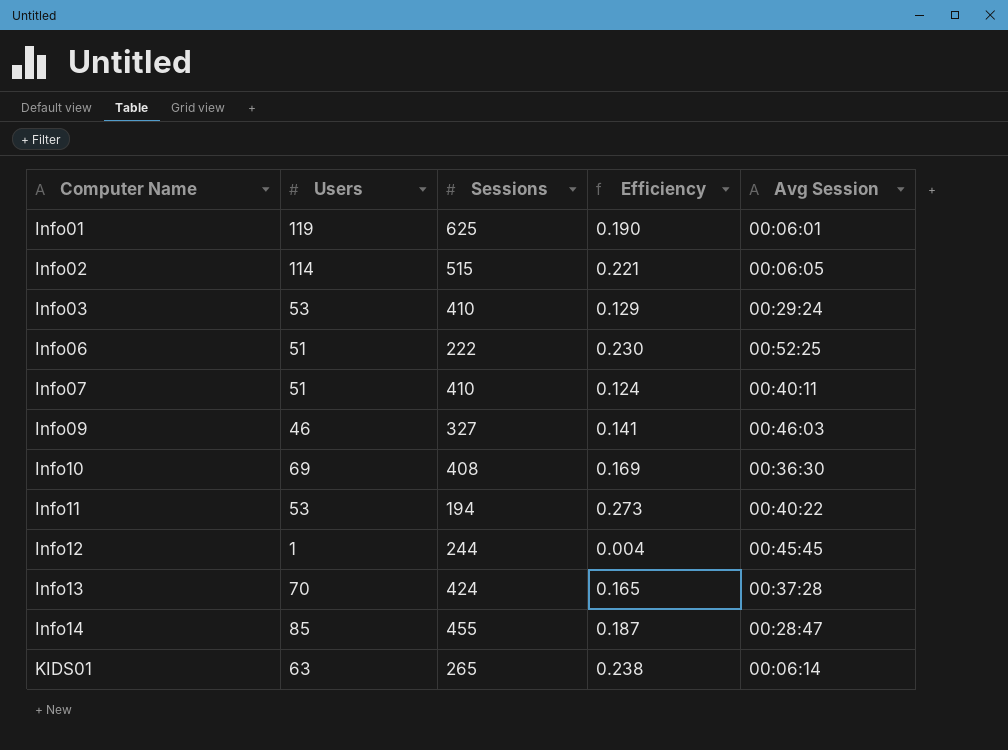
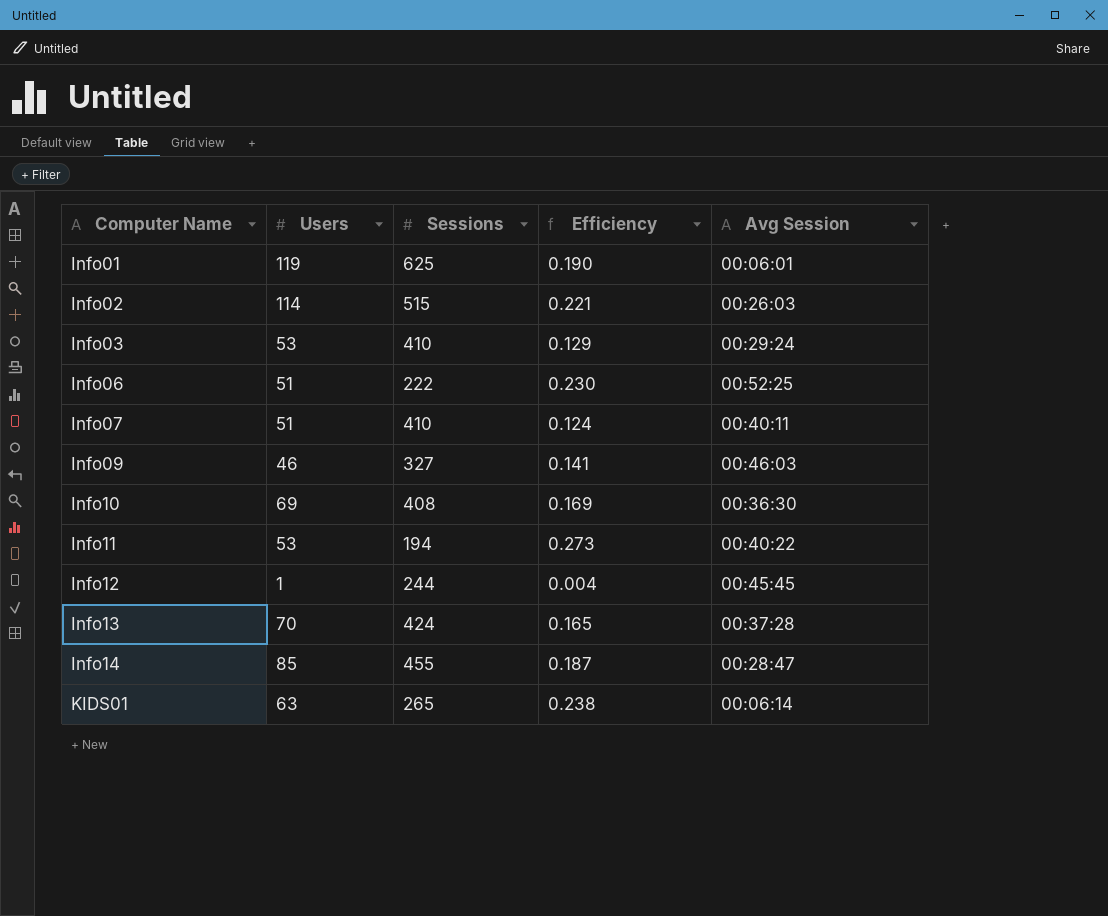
Info02 | Avg Session: 00:06:05 -> 00:26:03

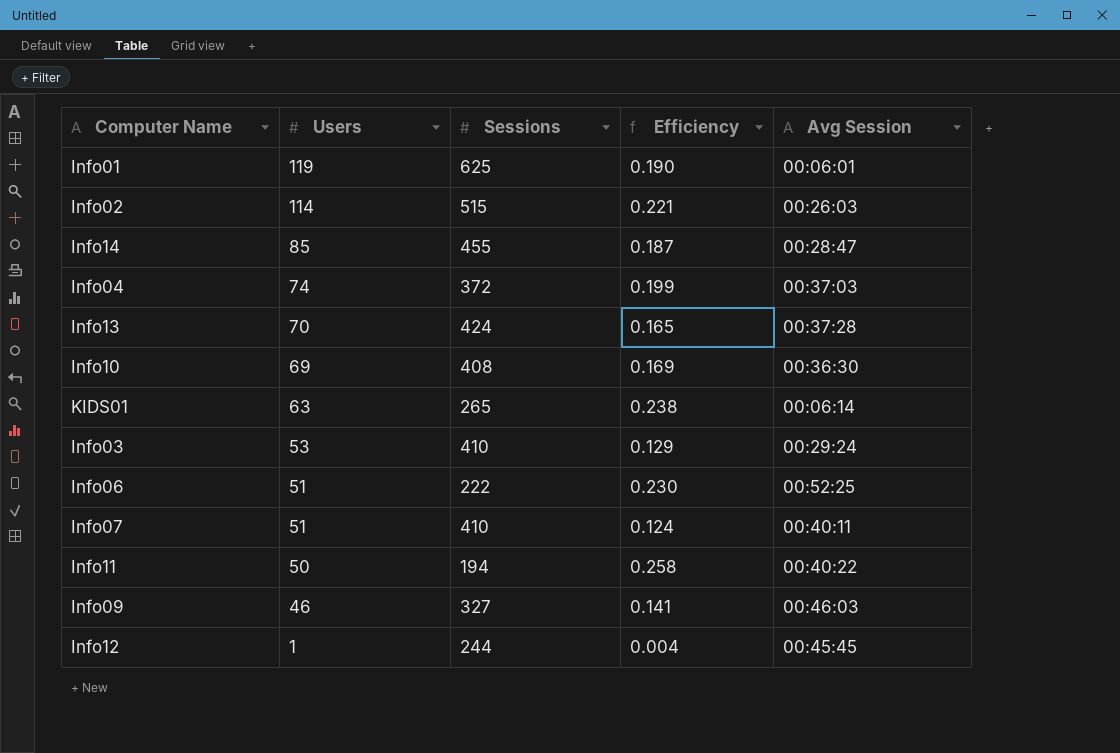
row order: Computer Name ascending -> Users descending
row Info04: none -> 74 | 372 | 0.199 | 00:37:03
Info11 | Users: 53 -> 50
Info11 | Efficiency: 0.273 -> 0.258

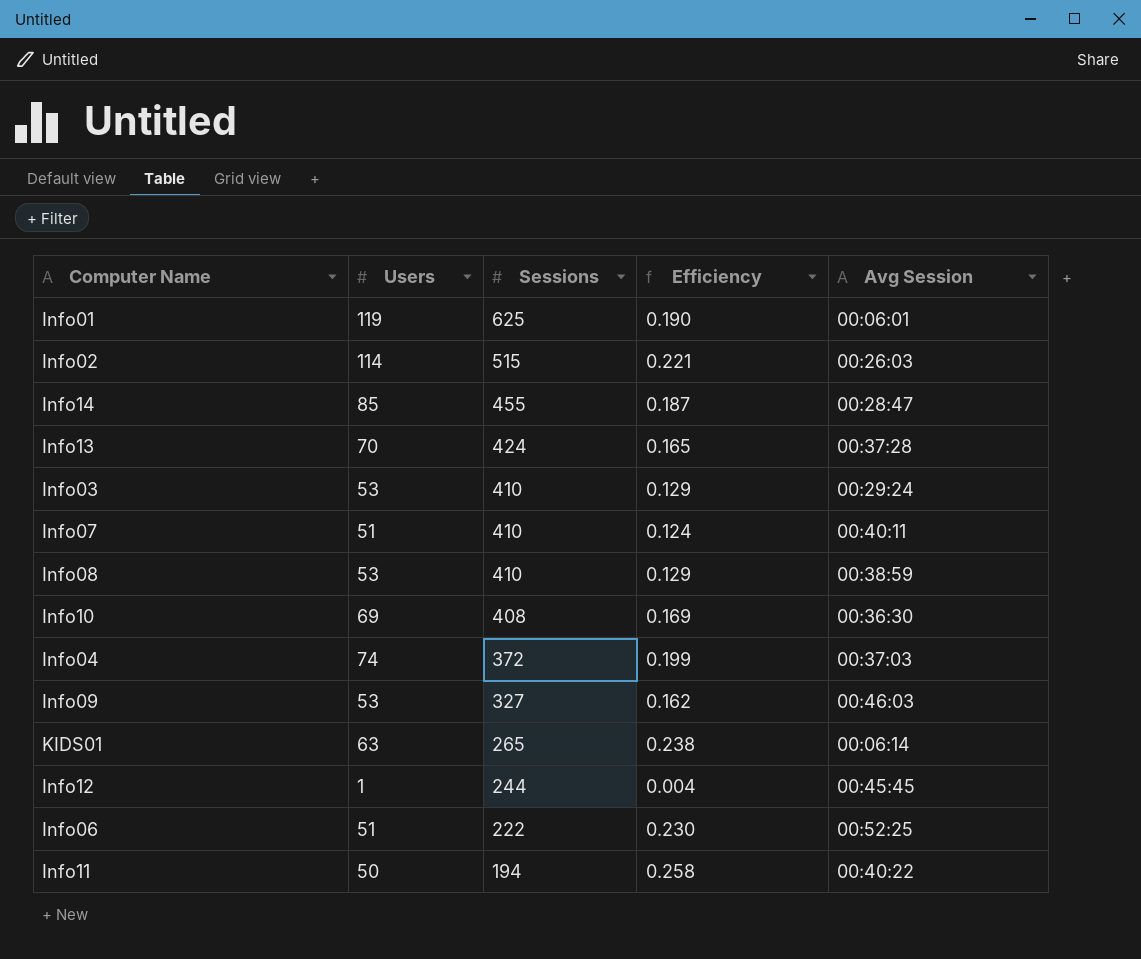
row order: Users descending -> Sessions descending
row Info08: none -> 53 | 410 | 0.129 | 00:38:59
Info09 | Users: 46 -> 53
Info09 | Efficiency: 0.141 -> 0.162

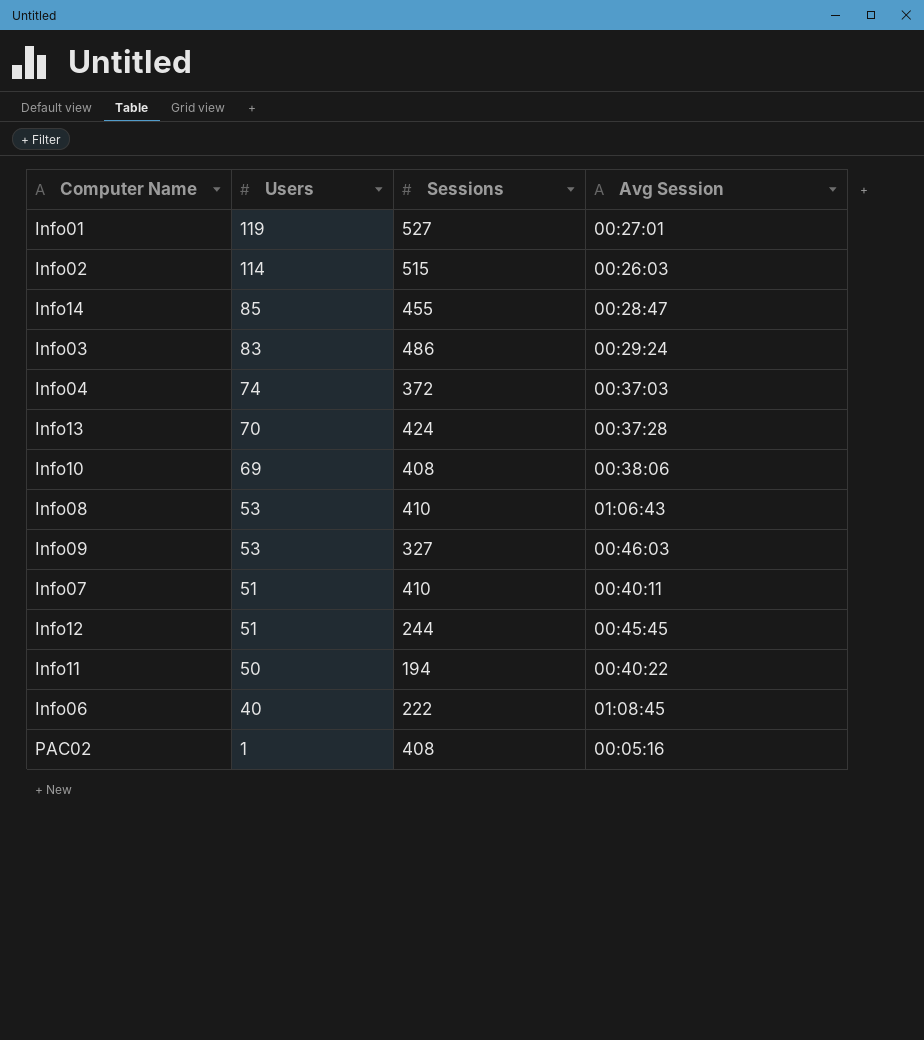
row order: Sessions descending -> Users descending
column Efficiency | formula: [Users] / [Sessions] -> none
row KIDS01: 63 | 265 | 0.238 | 00:06:14 -> none
Info01 | Sessions: 625 -> 527
Info01 | Avg Session: 00:06:01 -> 00:27:01
Info03 | Users: 53 -> 83
Info03 | Sessions: 410 -> 486
Info10 | Avg Session: 00:36:30 -> 00:38:06
Info08 | Avg Session: 00:38:59 -> 01:06:43
Info12 | Users: 1 -> 51
Info06 | Users: 51 -> 40
Info06 | Avg Session: 00:52:25 -> 01:08:45
row PAC02: none -> 1 | 408 | 00:05:16

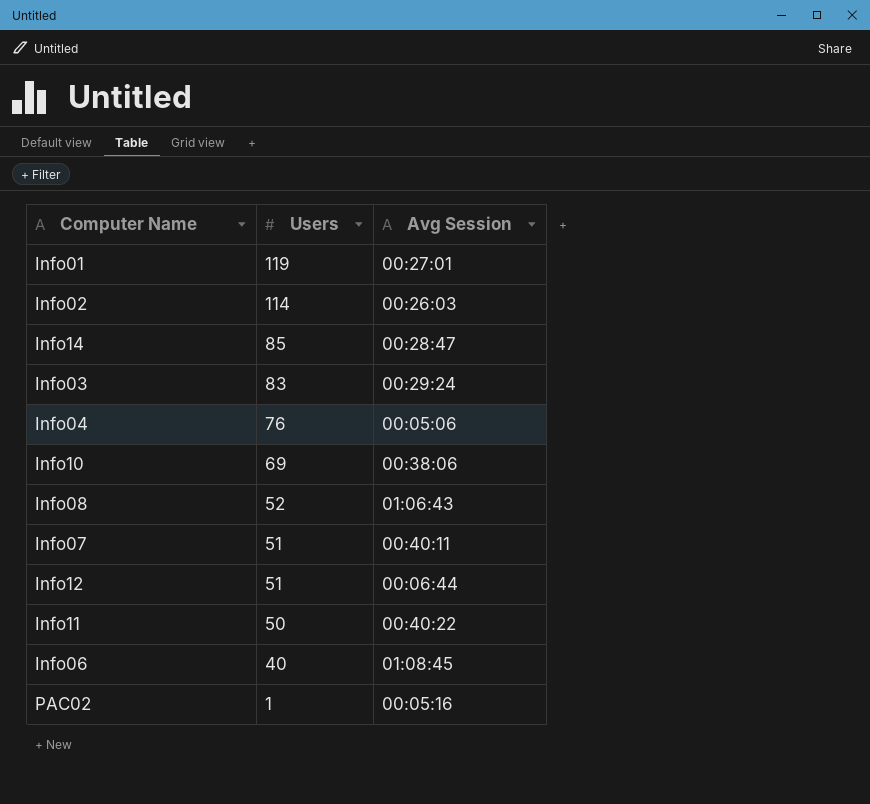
column Sessions | position: 3 -> none
row Info13: 70 | 424 | 00:37:28 -> none
row Info09: 53 | 327 | 00:46:03 -> none
Info04 | Users: 74 -> 76
Info04 | Avg Session: 00:37:03 -> 00:05:06
Info08 | Users: 53 -> 52
Info12 | Avg Session: 00:45:45 -> 00:06:44

